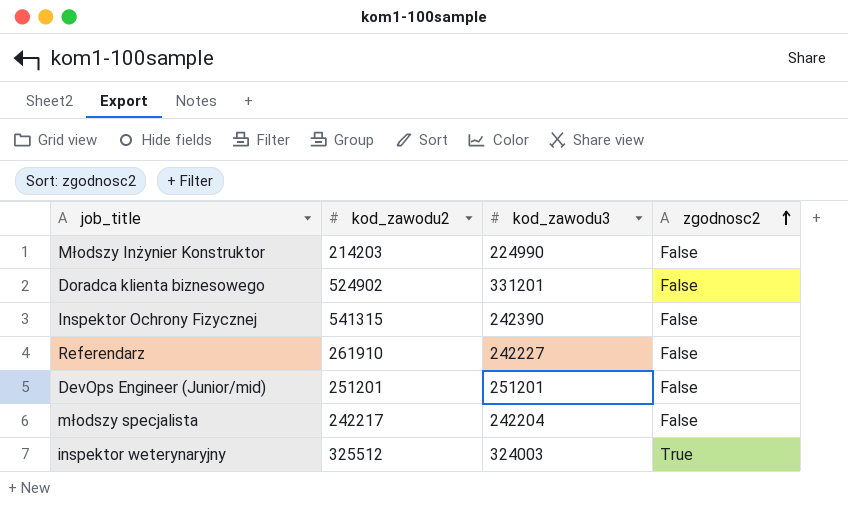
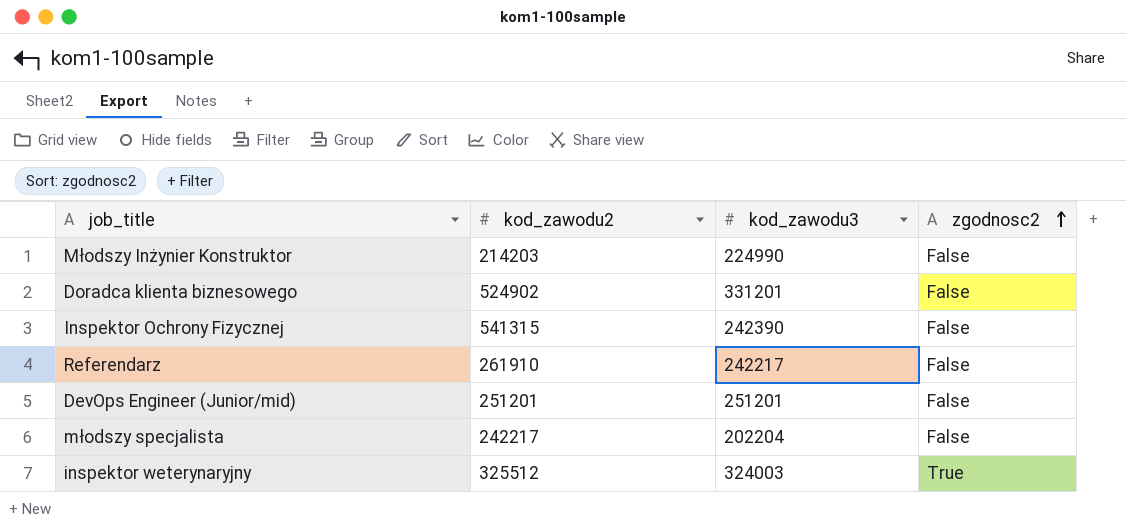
Referendarz | kod_zawodu3: 242227 -> 242217
młodszy specjalista | kod_zawodu3: 242204 -> 202204

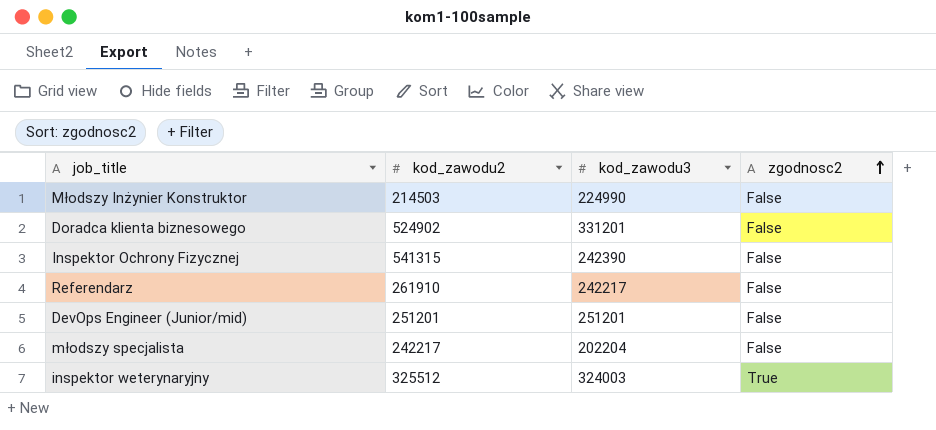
Młodszy Inżynier Konstruktor | kod_zawodu2: 214203 -> 214503

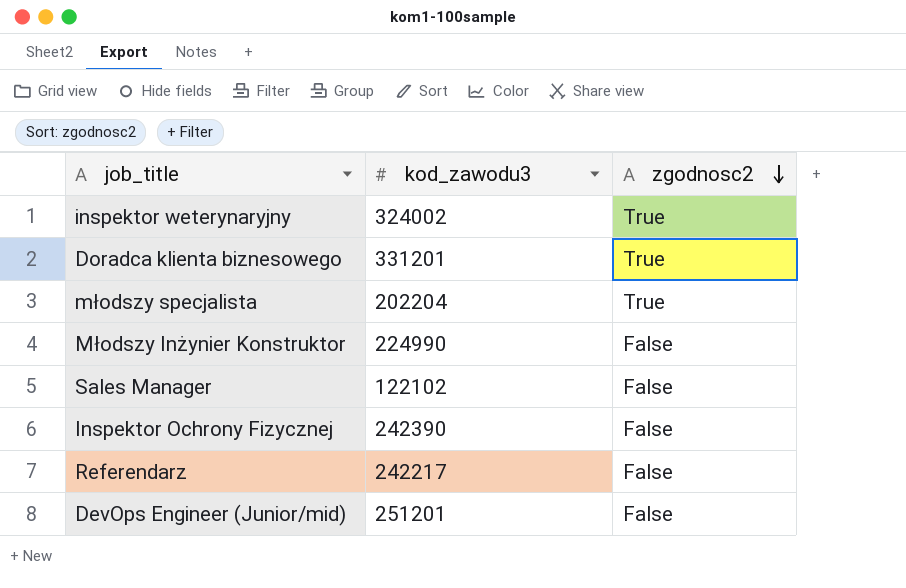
row order: zgodnosc2 ascending -> zgodnosc2 descending
column kod_zawodu2 | position: 2 -> none
inspektor weterynaryjny | kod_zawodu3: 324003 -> 324002
Doradca klienta biznesowego | zgodnosc2: False -> True
młodszy specjalista | zgodnosc2: False -> True
row Sales Manager: none -> 122102 | False

